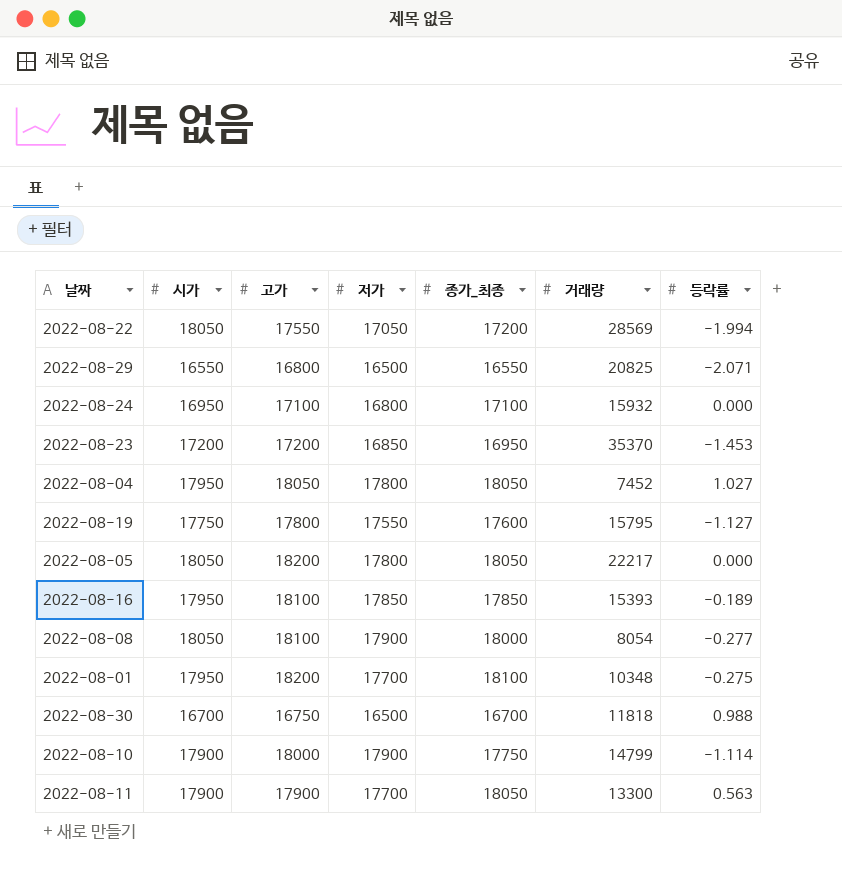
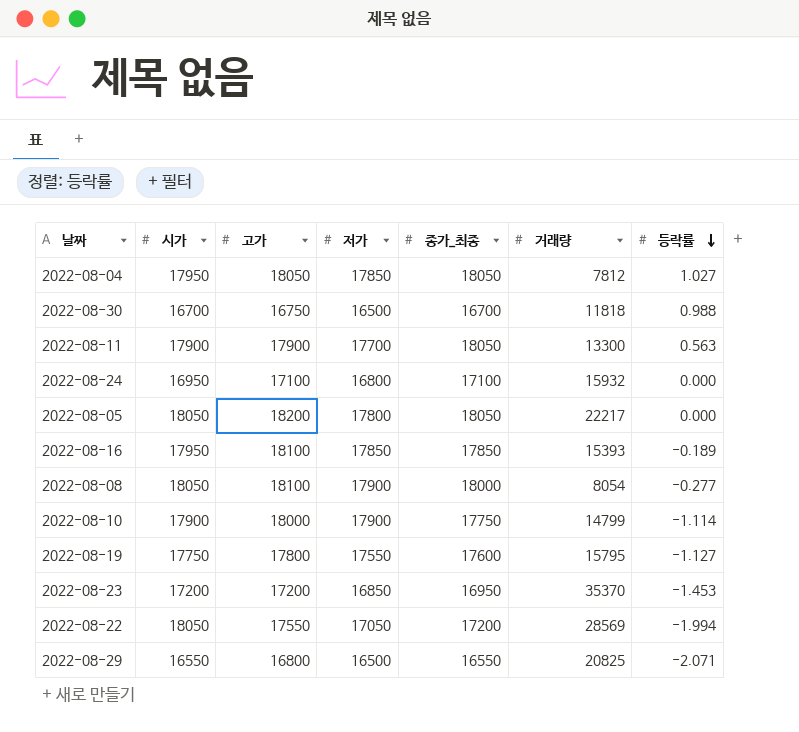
row order: none -> 등락률 descending
row 2022-08-01: 17950 | 18200 | 17700 | 18100 | 10348 | -0.275 -> none
2022-08-04 | 저가: 17800 -> 17850
2022-08-04 | 거래량: 7452 -> 7812

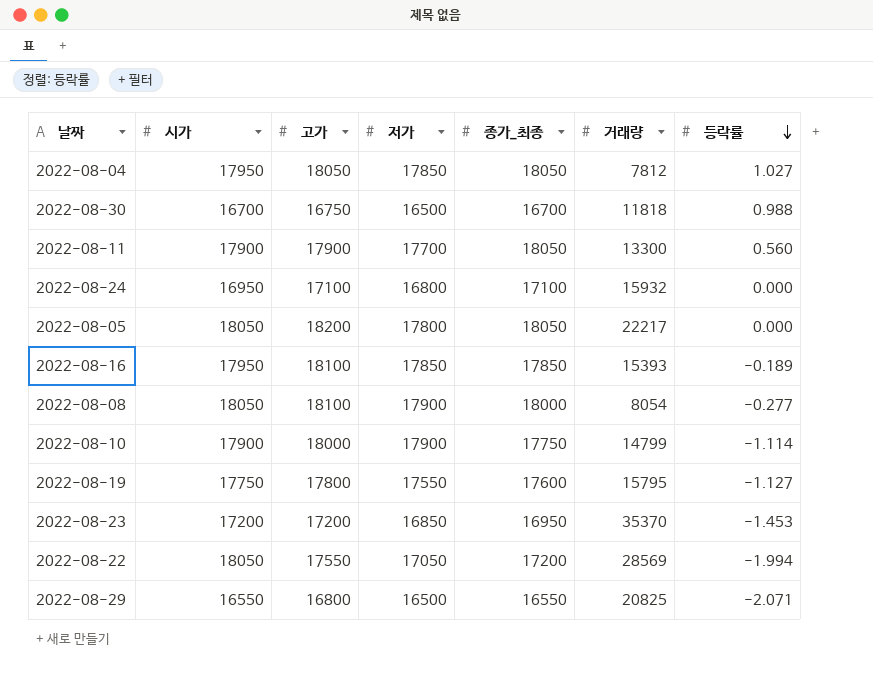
2022-08-11 | 등락률: 0.563 -> 0.560

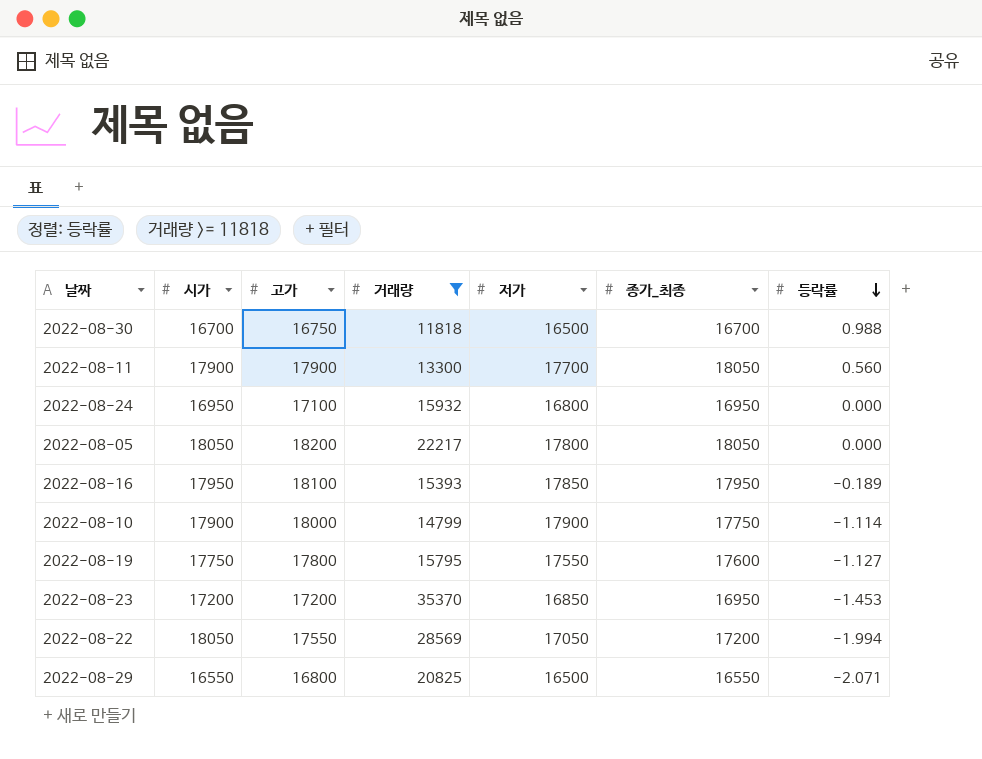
filter: none -> 거래량 >= 11818
column 거래량 | position: 6 -> 4
2022-08-24 | 종가_최종: 17100 -> 16950
2022-08-16 | 종가_최종: 17850 -> 17950

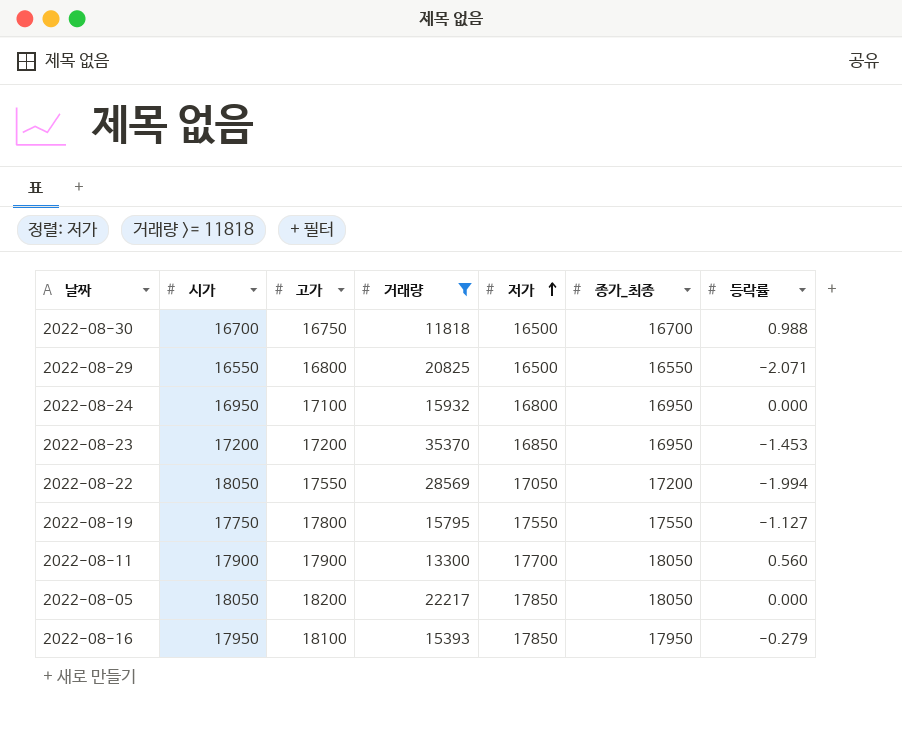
row order: 등락률 descending -> 저가 ascending
row 2022-08-10: 17900 | 18000 | 14799 | 17900 | 17750 | -1.114 -> none
2022-08-19 | 종가_최종: 17600 -> 17550
2022-08-05 | 저가: 17800 -> 17850
2022-08-16 | 등락률: -0.189 -> -0.279

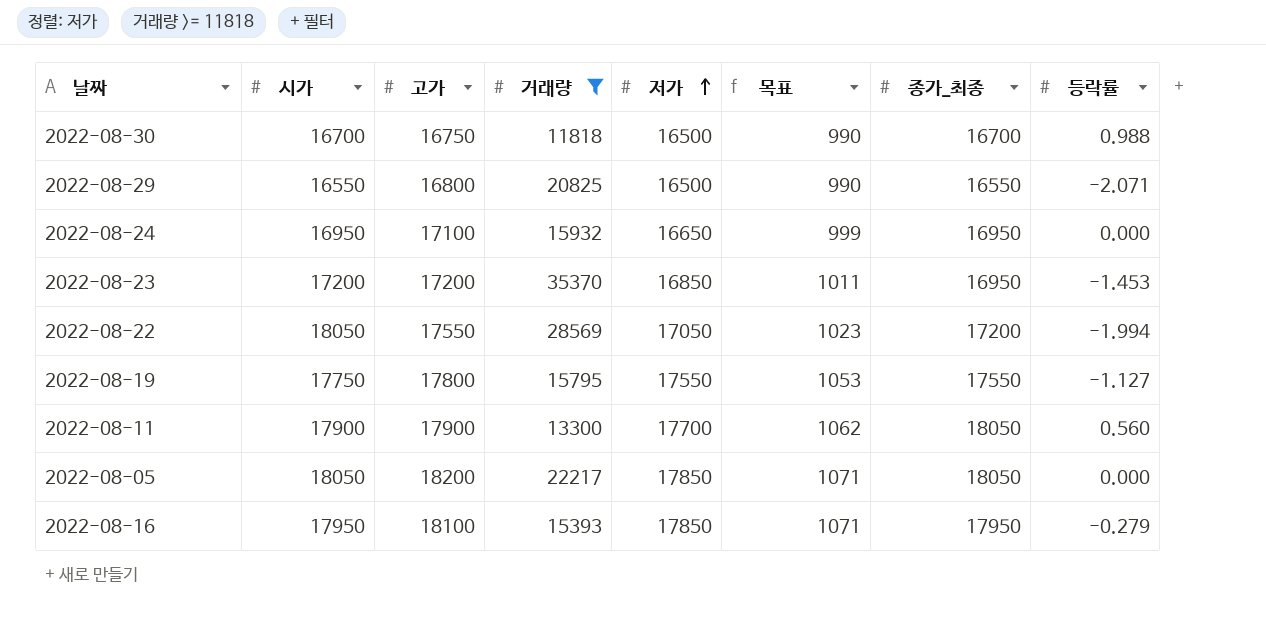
column 목표 | formula: none -> [저가] * 0.06
2022-08-24 | 저가: 16800 -> 16650

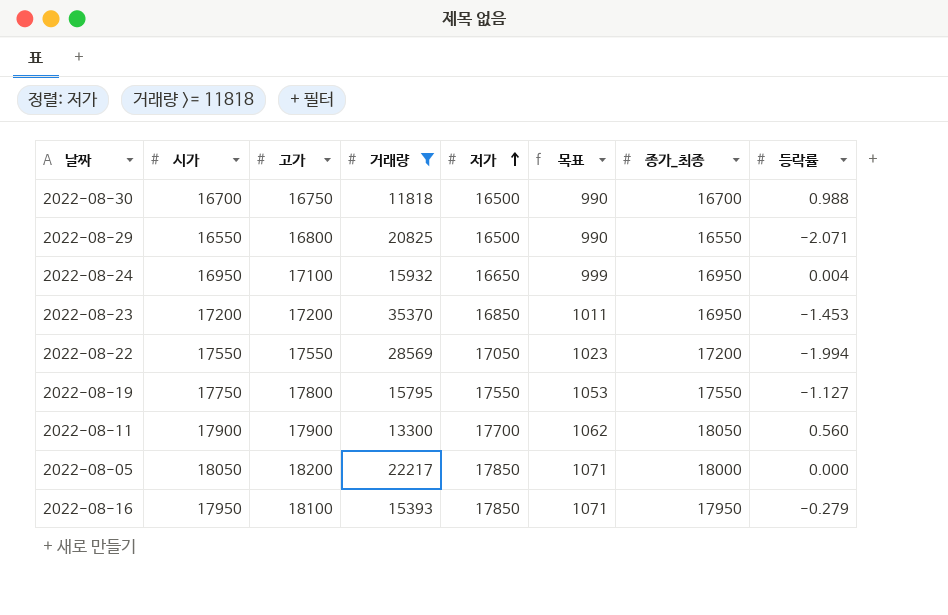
2022-08-24 | 등락률: 0.000 -> 0.004
2022-08-22 | 시가: 18050 -> 17550
2022-08-05 | 종가_최종: 18050 -> 18000

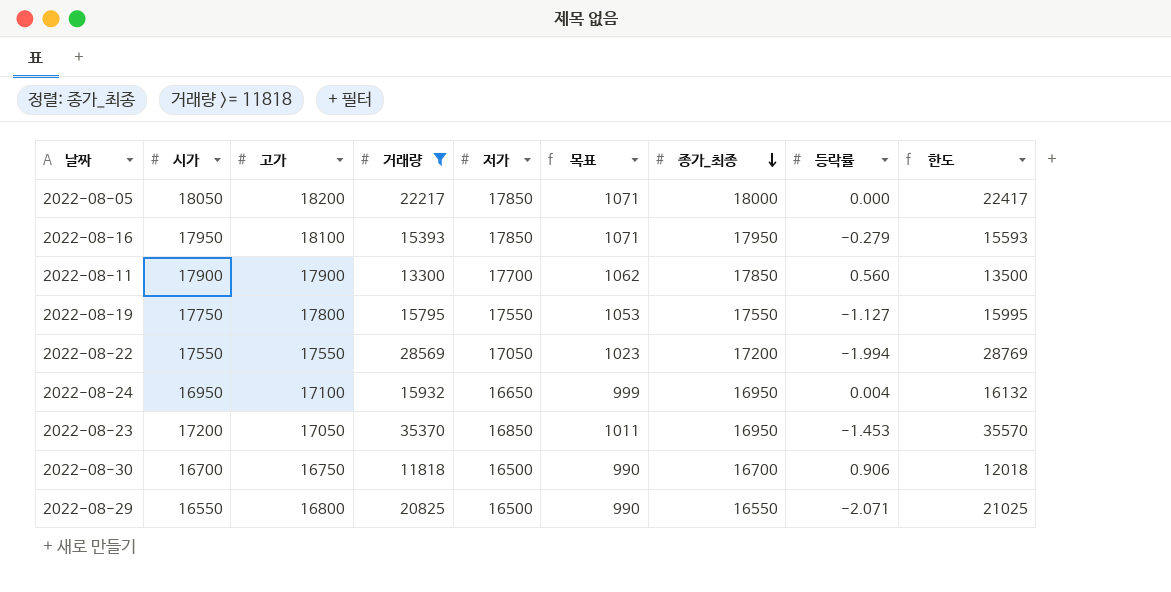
row order: 저가 ascending -> 종가_최종 descending
column 한도 | formula: none -> [거래량] + 200
2022-08-11 | 종가_최종: 18050 -> 17850
2022-08-23 | 고가: 17200 -> 17050
2022-08-30 | 등락률: 0.988 -> 0.906

